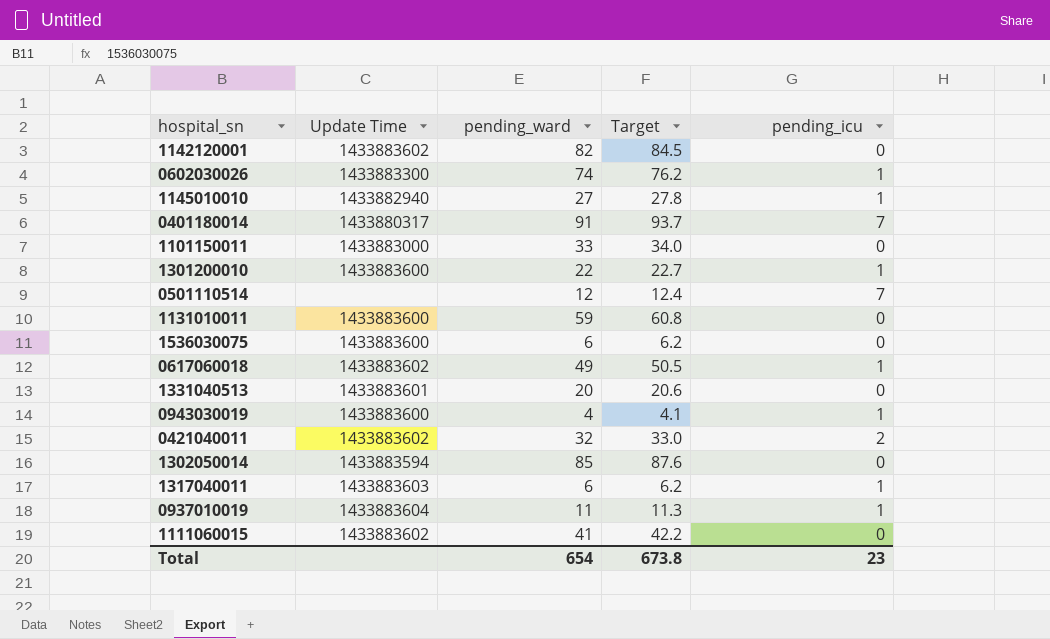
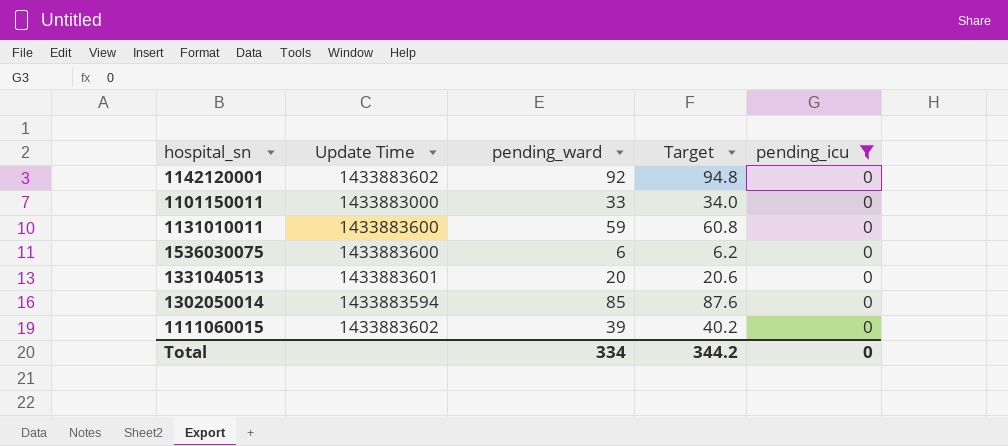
filter: none -> pending_icu = 0
1142120001 | pending_ward: 82 -> 92
1142120001 | Target: 84.5 -> 94.8
1111060015 | pending_ward: 41 -> 39
1111060015 | Target: 42.2 -> 40.2
Total | pending_ward: 654 -> 334
Total | Target: 673.8 -> 344.2
Total | pending_icu: 23 -> 0

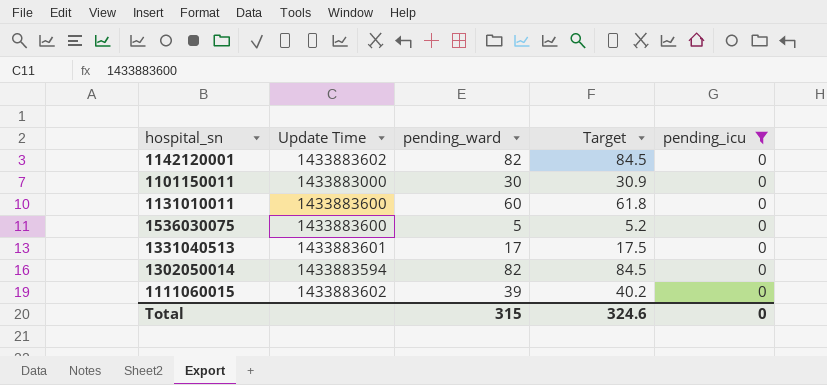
1142120001 | pending_ward: 92 -> 82
1142120001 | Target: 94.8 -> 84.5
1101150011 | pending_ward: 33 -> 30
1101150011 | Target: 34.0 -> 30.9
1131010011 | pending_ward: 59 -> 60
1131010011 | Target: 60.8 -> 61.8
1536030075 | pending_ward: 6 -> 5
1536030075 | Target: 6.2 -> 5.2
1331040513 | pending_ward: 20 -> 17
1331040513 | Target: 20.6 -> 17.5
1302050014 | pending_ward: 85 -> 82
1302050014 | Target: 87.6 -> 84.5
Total | pending_ward: 334 -> 315
Total | Target: 344.2 -> 324.6

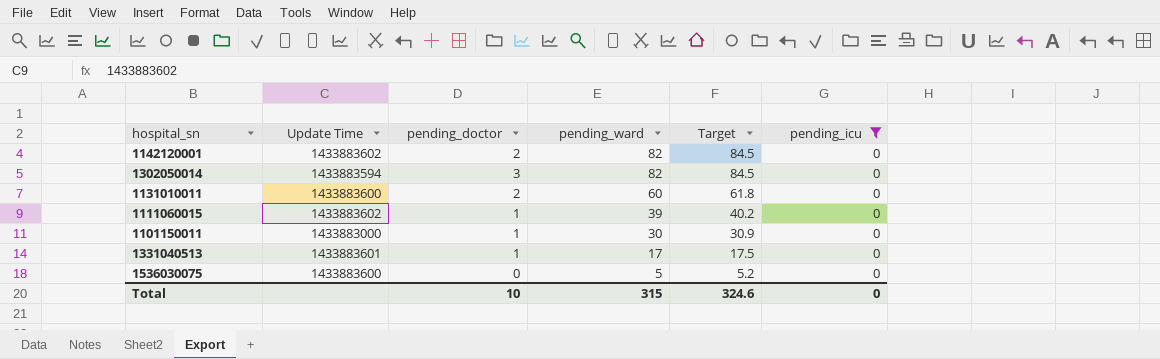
row order: none -> pending_ward descending
column pending_doctor | position: none -> 3

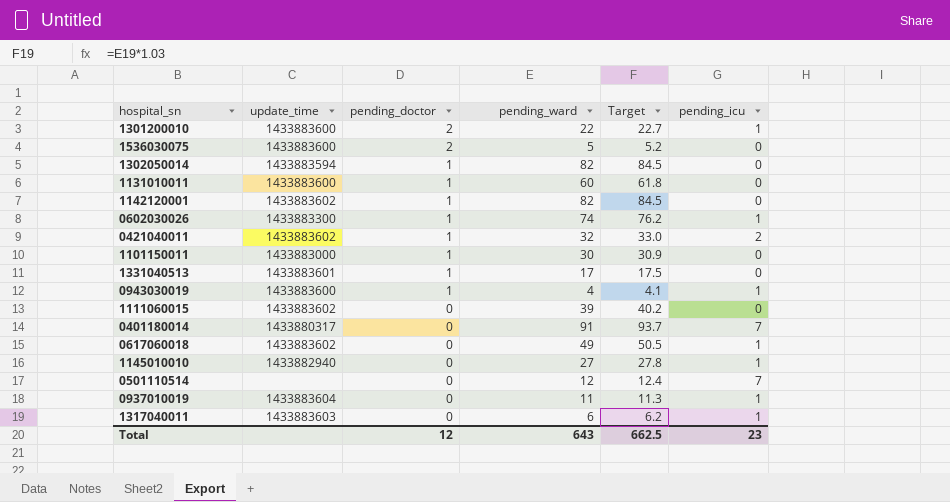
filter: pending_icu = 0 -> none
row order: pending_ward descending -> pending_doctor descending
column name: Update Time -> update_time
1536030075 | pending_doctor: 0 -> 2
1302050014 | pending_doctor: 3 -> 1
1131010011 | pending_doctor: 2 -> 1
1142120001 | pending_doctor: 2 -> 1
1111060015 | pending_doctor: 1 -> 0
Total | pending_doctor: 10 -> 12
Total | pending_ward: 315 -> 643
Total | Target: 324.6 -> 662.5
Total | pending_icu: 0 -> 23

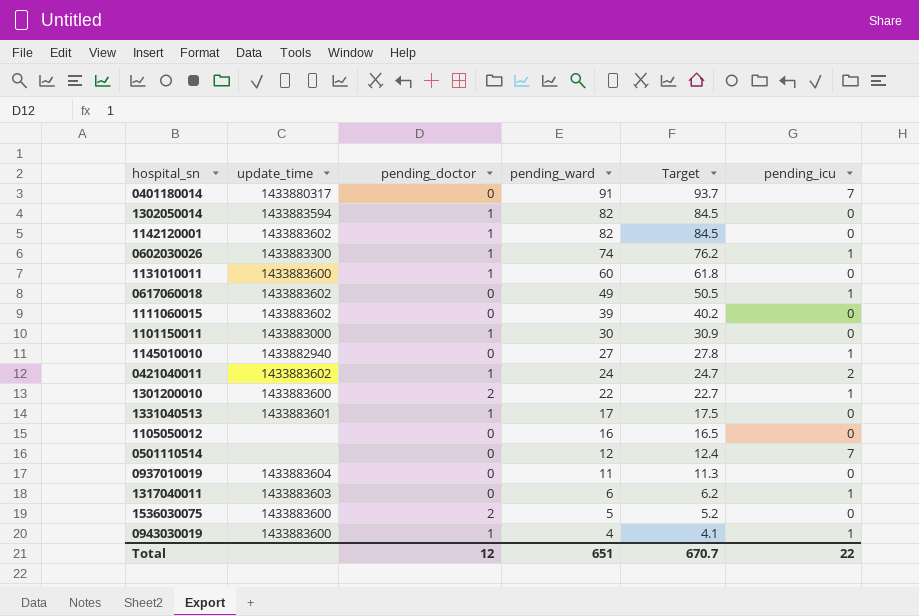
row order: pending_doctor descending -> pending_ward descending
0421040011 | pending_ward: 32 -> 24
0421040011 | Target: 33.0 -> 24.7
row 1105050012: none -> none | 0 | 16 | 16.5 | 0
0937010019 | pending_icu: 1 -> 0
Total | pending_ward: 643 -> 651
Total | Target: 662.5 -> 670.7
Total | pending_icu: 23 -> 22

